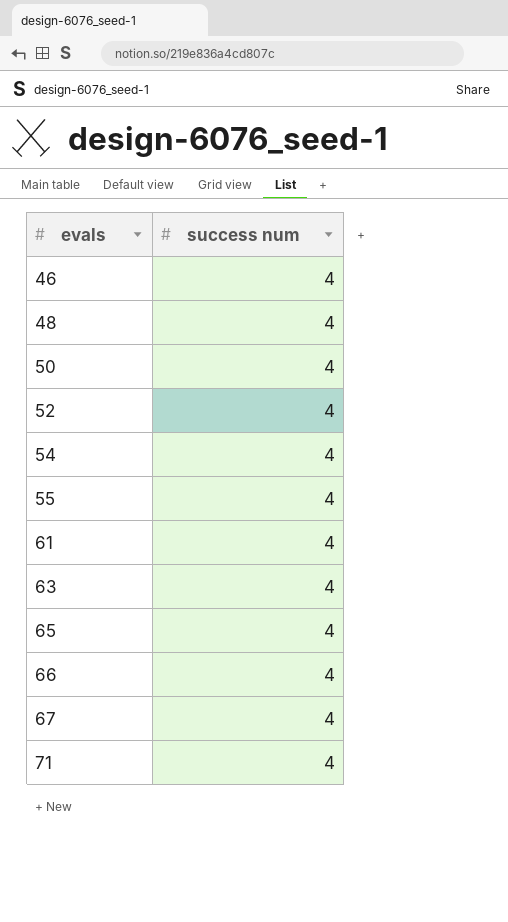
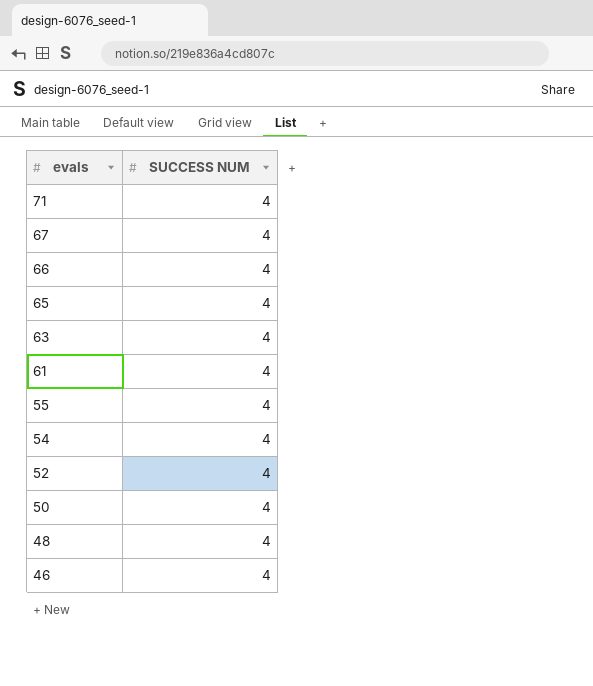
row order: evals ascending -> evals descending
column name: success num -> SUCCESS NUM

